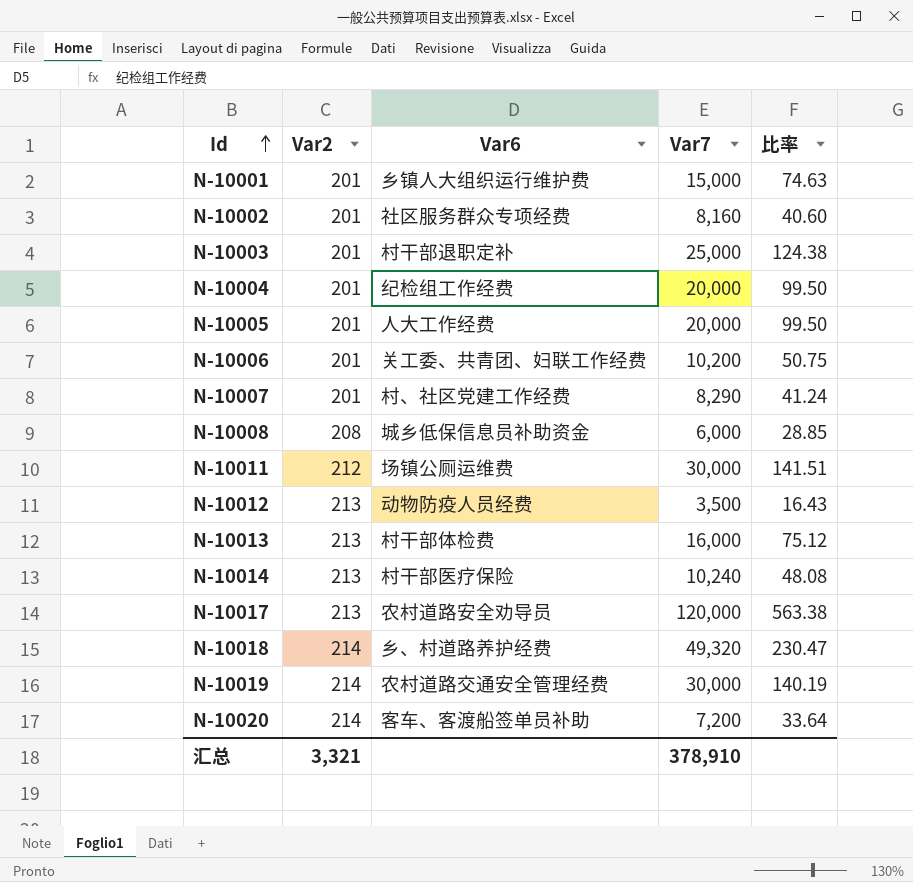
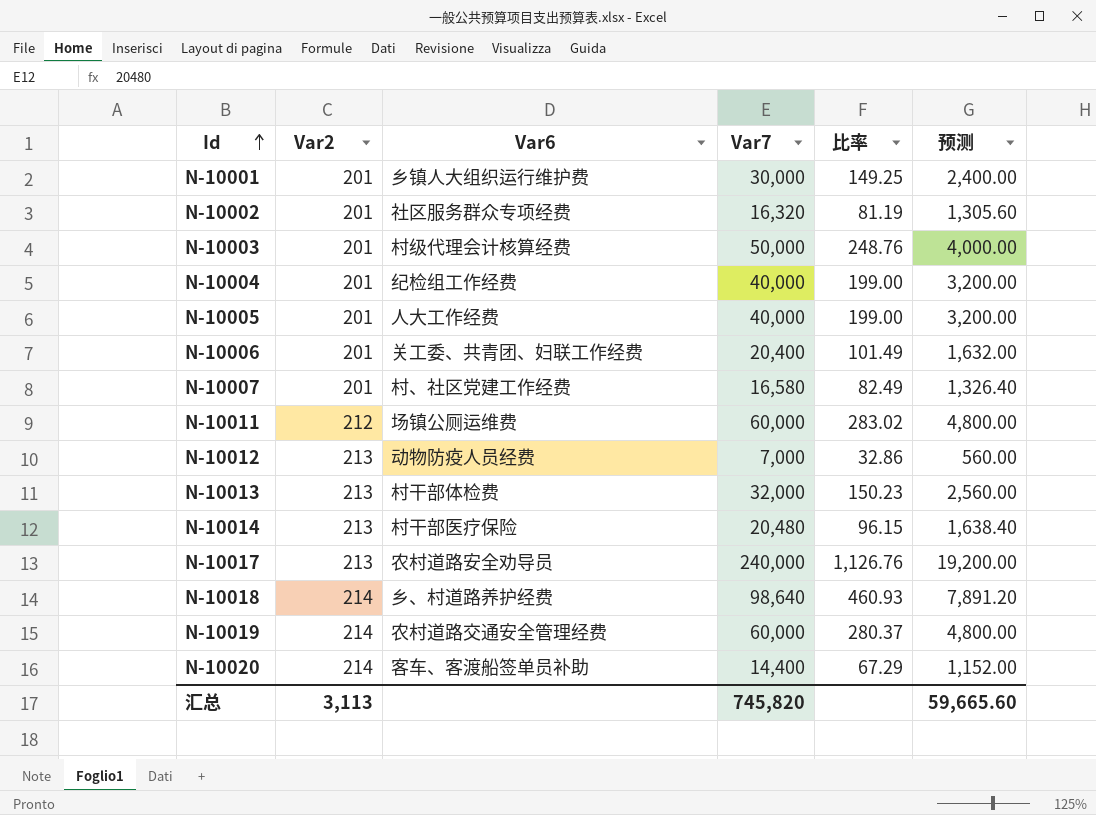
column 预测 | formula: none -> [Var7] * 0.08
row N-10008: 208 | 城乡低保信息员补助资金 | 6,000 | 28.85 -> none
N-10001 | Var7: 15,000 -> 30,000
N-10001 | 比率: 74.63 -> 149.25
N-10002 | Var7: 8,160 -> 16,320
N-10002 | 比率: 40.60 -> 81.19
N-10003 | Var6: 村干部退职定补 -> 村级代理会计核算经费
N-10003 | Var7: 25,000 -> 50,000
N-10003 | 比率: 124.38 -> 248.76
N-10004 | Var7: 20,000 -> 40,000
N-10004 | 比率: 99.50 -> 199.00
N-10005 | Var7: 20,000 -> 40,000
N-10005 | 比率: 99.50 -> 199.00
N-10006 | Var7: 10,200 -> 20,400
N-10006 | 比率: 50.75 -> 101.49
N-10007 | Var7: 8,290 -> 16,580
N-10007 | 比率: 41.24 -> 82.49
N-10011 | Var7: 30,000 -> 60,000
N-10011 | 比率: 141.51 -> 283.02
N-10012 | Var7: 3,500 -> 7,000
N-10012 | 比率: 16.43 -> 32.86
N-10013 | Var7: 16,000 -> 32,000
N-10013 | 比率: 75.12 -> 150.23
N-10014 | Var7: 10,240 -> 20,480
N-10014 | 比率: 48.08 -> 96.15
N-10017 | Var7: 120,000 -> 240,000
N-10017 | 比率: 563.38 -> 1,126.76
N-10018 | Var7: 49,320 -> 98,640
N-10018 | 比率: 230.47 -> 460.93
N-10019 | Var7: 30,000 -> 60,000
N-10019 | 比率: 140.19 -> 280.37
N-10020 | Var7: 7,200 -> 14,400
N-10020 | 比率: 33.64 -> 67.29
汇总 | Var2: 3,321 -> 3,113
汇总 | Var7: 378,910 -> 745,820

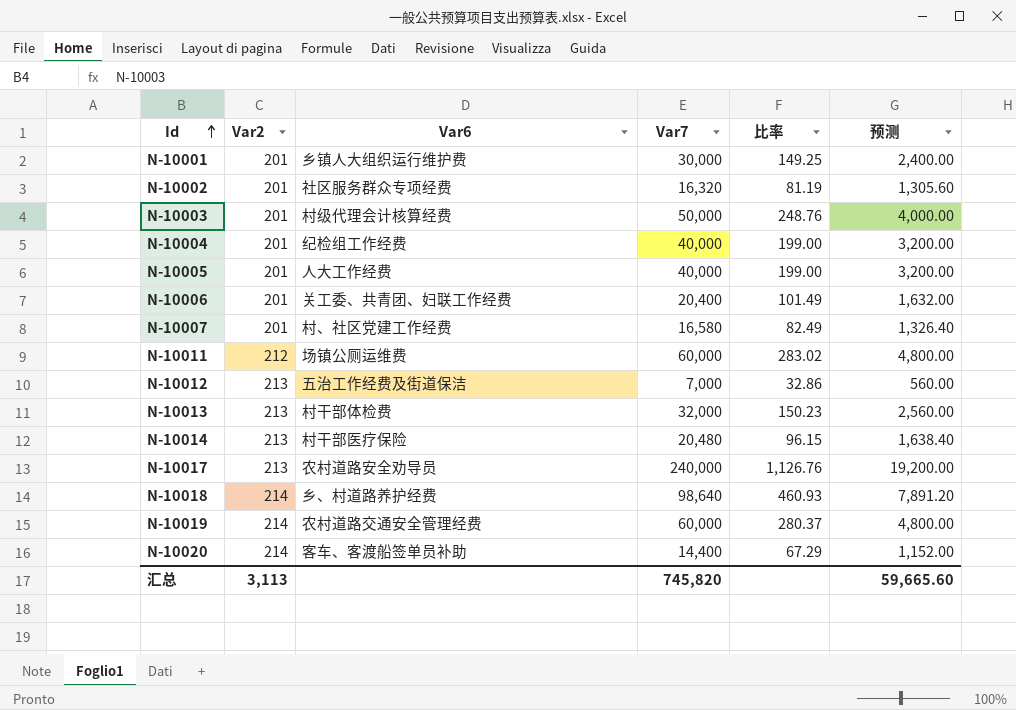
N-10012 | Var6: 动物防疫人员经费 -> 五治工作经费及街道保洁

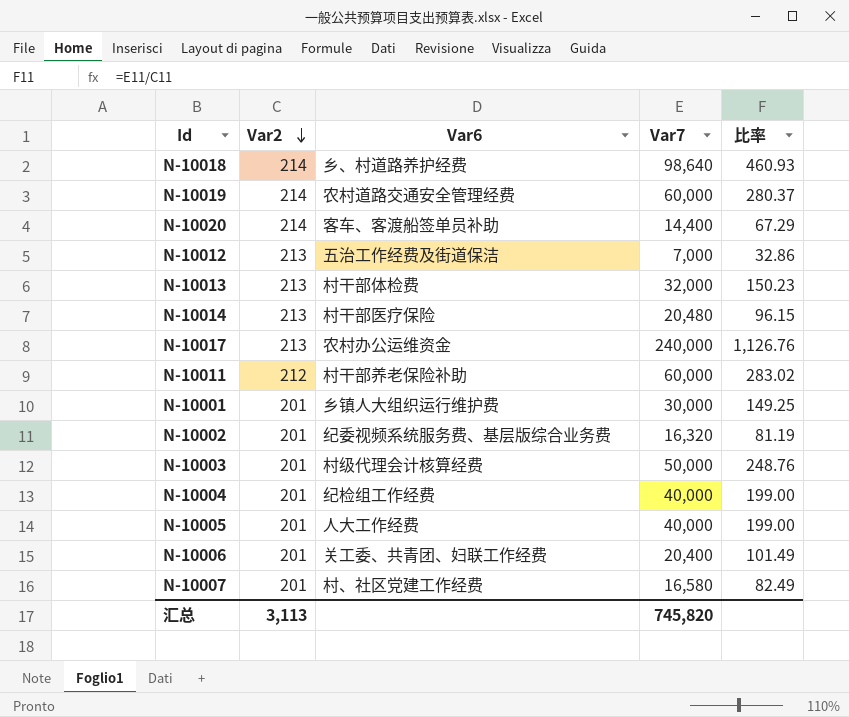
row order: Id ascending -> Var2 descending
column 预测 | formula: [Var7] * 0.08 -> none
N-10017 | Var6: 农村道路安全劝导员 -> 农村办公运维资金
N-10011 | Var6: 场镇公厕运维费 -> 村干部养老保险补助
N-10002 | Var6: 社区服务群众专项经费 -> 纪委视频系统服务费、基层版综合业务费

